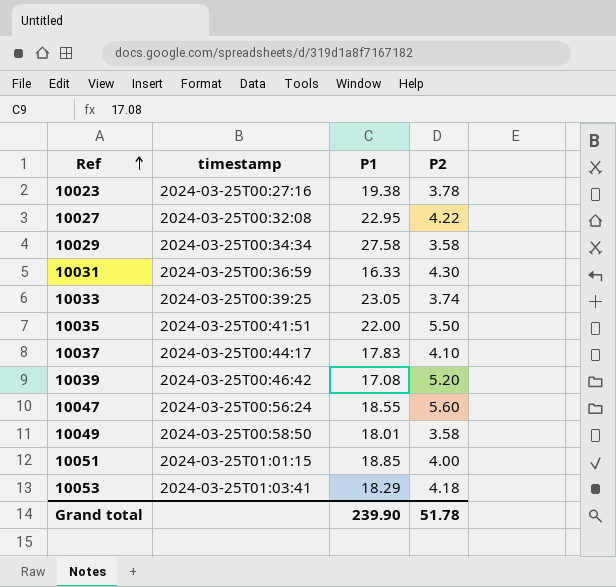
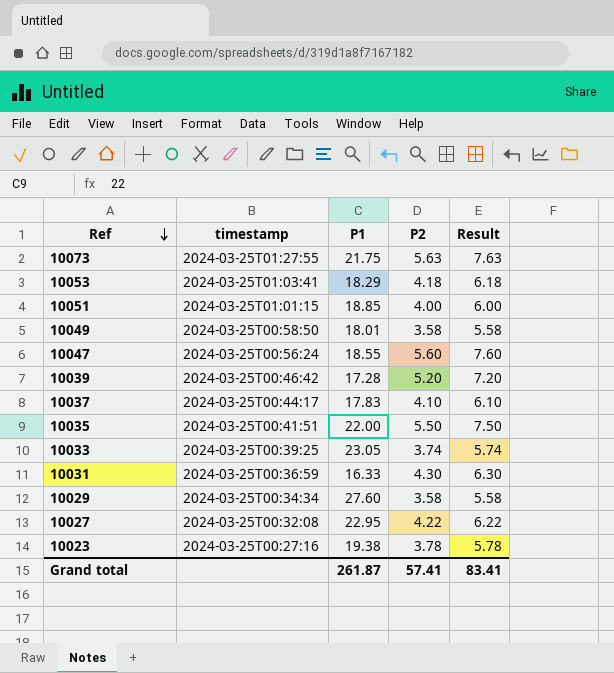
row order: Ref ascending -> Ref descending
column Result | formula: none -> [P2] + 2
row 10073: none -> 2024-03-25T01:27:55 | 21.75 | 5.63 | 7.63
10039 | P1: 17.08 -> 17.28
10029 | P1: 27.58 -> 27.60
Grand total | P1: 239.90 -> 261.87
Grand total | P2: 51.78 -> 57.41

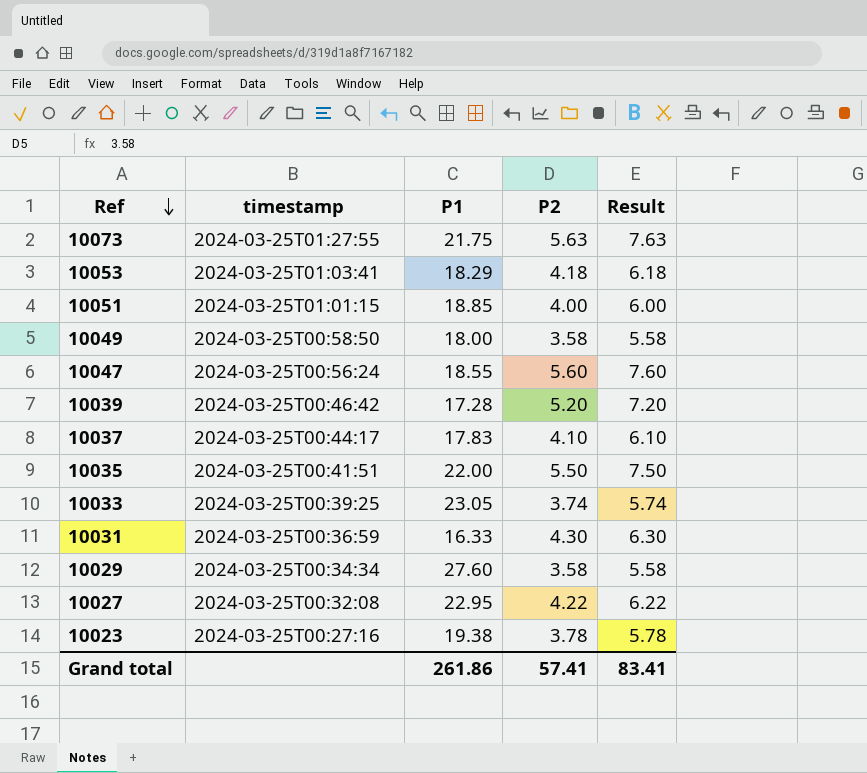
10049 | P1: 18.01 -> 18.00
Grand total | P1: 261.87 -> 261.86

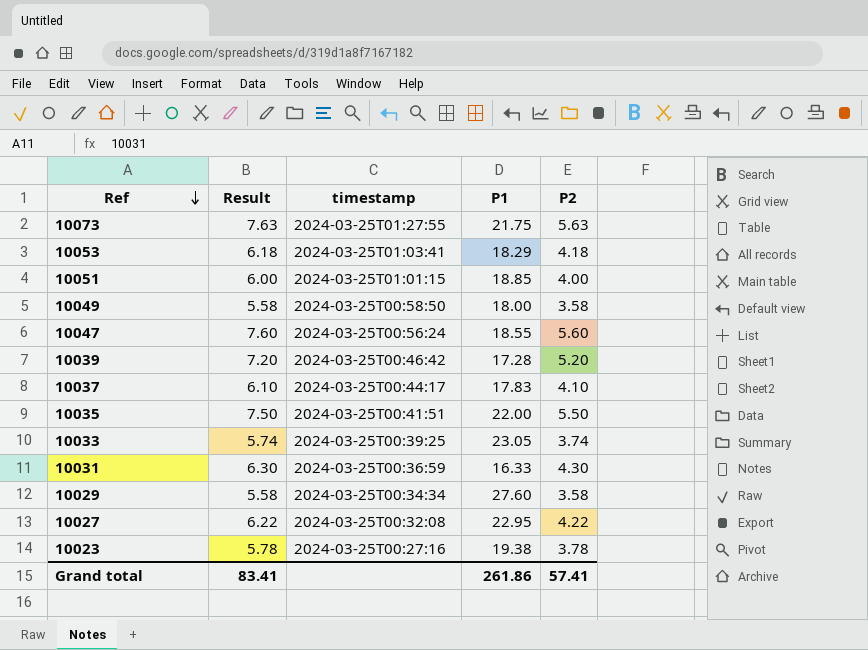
column Result | position: 5 -> 2

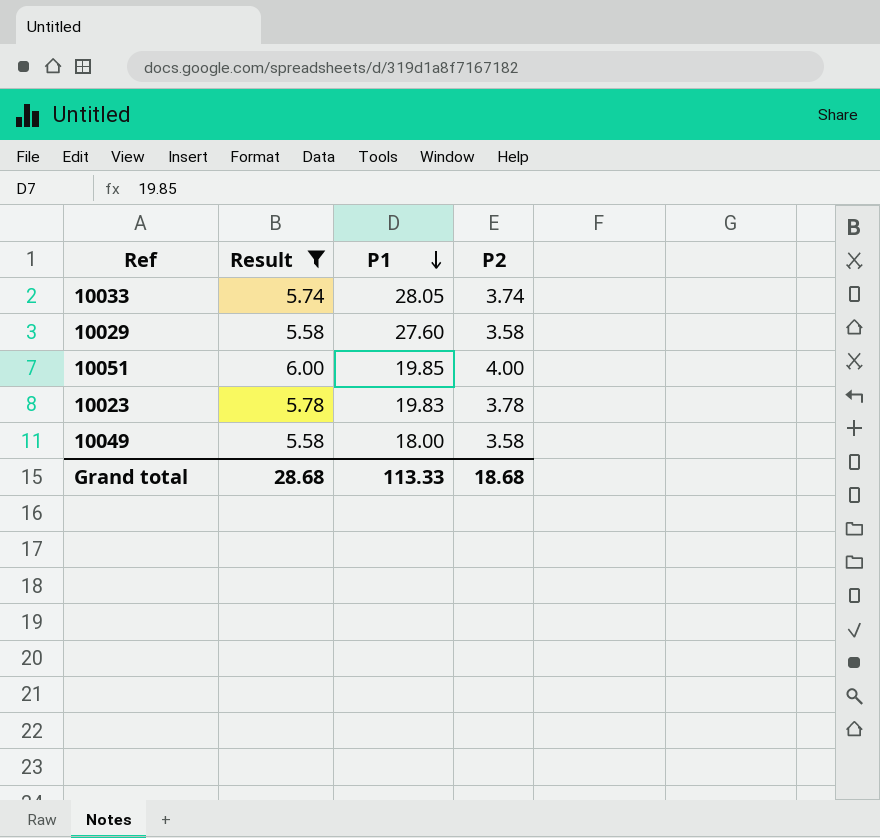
filter: none -> Result <= 6.00
row order: Ref descending -> P1 descending
column timestamp | position: 3 -> none
10033 | P1: 23.05 -> 28.05
10051 | P1: 18.85 -> 19.85
10023 | P1: 19.38 -> 19.83
Grand total | Result: 83.41 -> 28.68
Grand total | P1: 261.86 -> 113.33
Grand total | P2: 57.41 -> 18.68

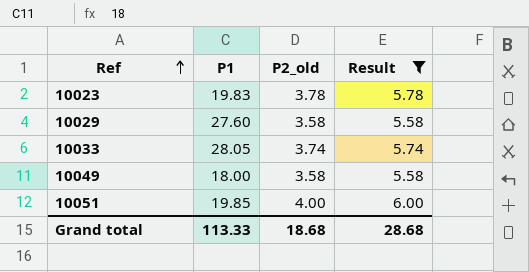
row order: P1 descending -> Ref ascending
column name: P2 -> P2_old
column Result | position: 2 -> 4

